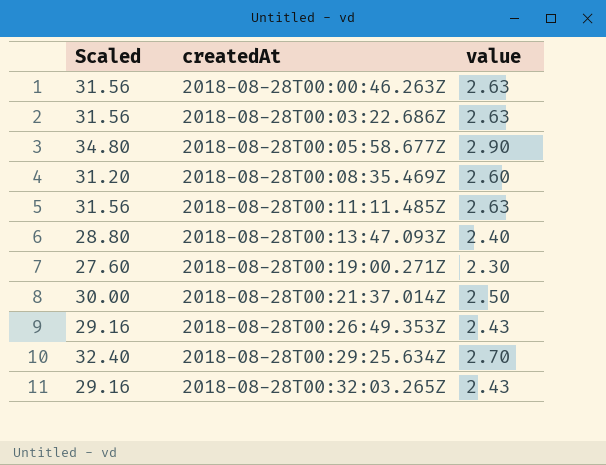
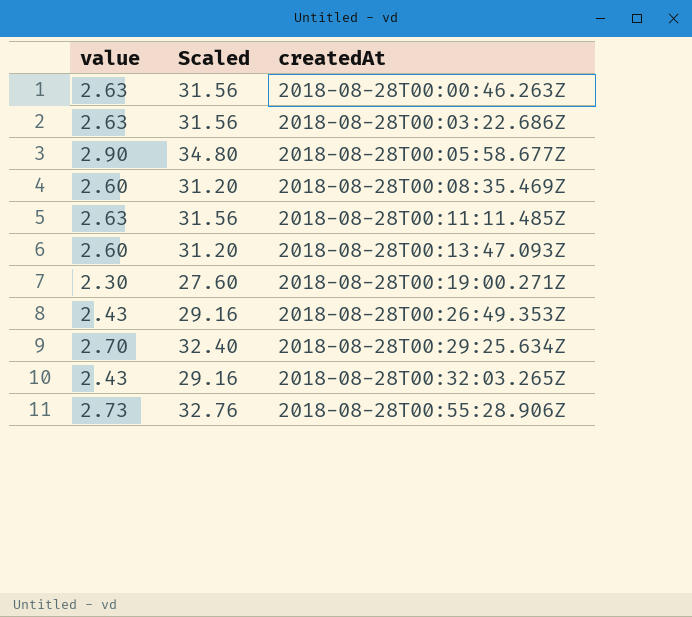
column value | position: 3 -> 1
row 2018-08-28T00:21:37.014Z: 30.00 | 2.50 -> none
2018-08-28T00:13:47.093Z | value: 2.40 -> 2.60
2018-08-28T00:13:47.093Z | Scaled: 28.80 -> 31.20
row 2018-08-28T00:55:28.906Z: none -> 2.73 | 32.76

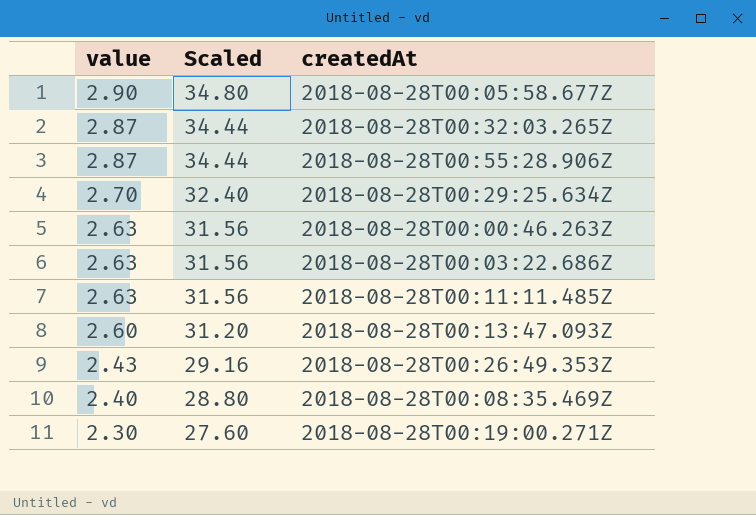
row order: createdAt ascending -> value descending
2018-08-28T00:32:03.265Z | value: 2.43 -> 2.87
2018-08-28T00:32:03.265Z | Scaled: 29.16 -> 34.44
2018-08-28T00:55:28.906Z | value: 2.73 -> 2.87
2018-08-28T00:55:28.906Z | Scaled: 32.76 -> 34.44
2018-08-28T00:08:35.469Z | value: 2.60 -> 2.40
2018-08-28T00:08:35.469Z | Scaled: 31.20 -> 28.80

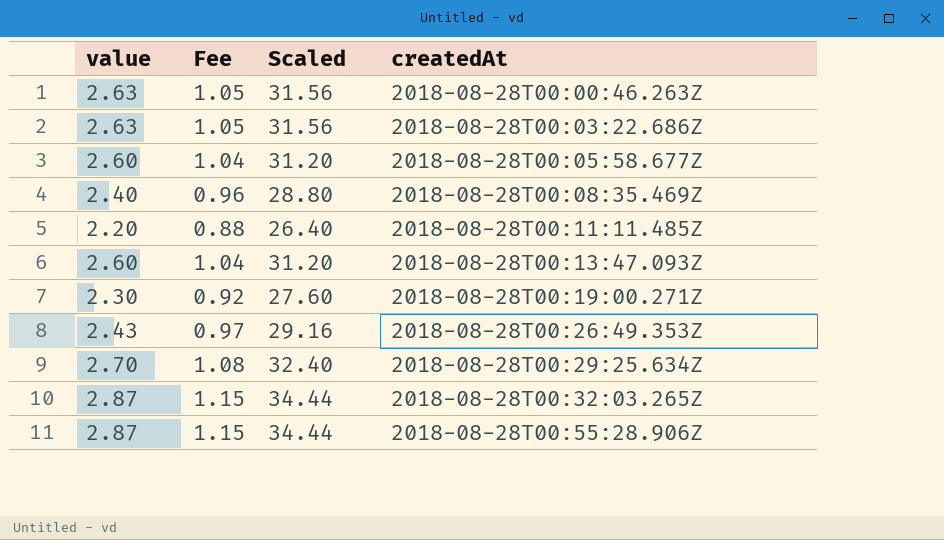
row order: value descending -> createdAt ascending
column Fee | formula: none -> [value] * 0.4
2018-08-28T00:05:58.677Z | value: 2.90 -> 2.60
2018-08-28T00:05:58.677Z | Scaled: 34.80 -> 31.20
2018-08-28T00:11:11.485Z | value: 2.63 -> 2.20
2018-08-28T00:11:11.485Z | Scaled: 31.56 -> 26.40

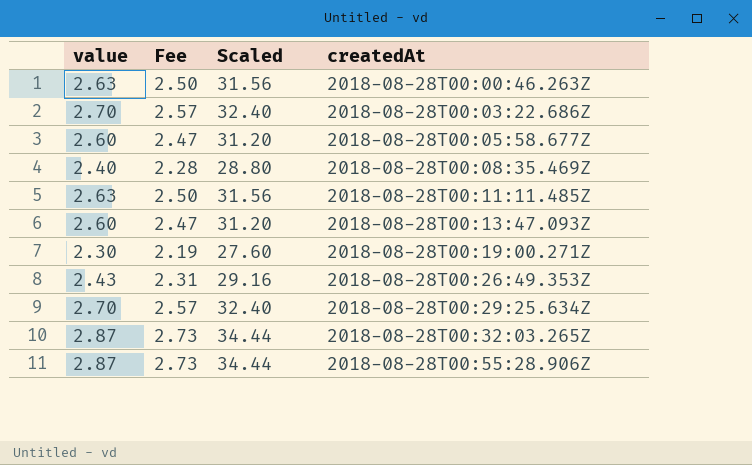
column Fee | formula: [value] * 0.4 -> [value] * 0.95
2018-08-28T00:03:22.686Z | value: 2.63 -> 2.70
2018-08-28T00:03:22.686Z | Scaled: 31.56 -> 32.40
2018-08-28T00:11:11.485Z | value: 2.20 -> 2.63
2018-08-28T00:11:11.485Z | Scaled: 26.40 -> 31.56

